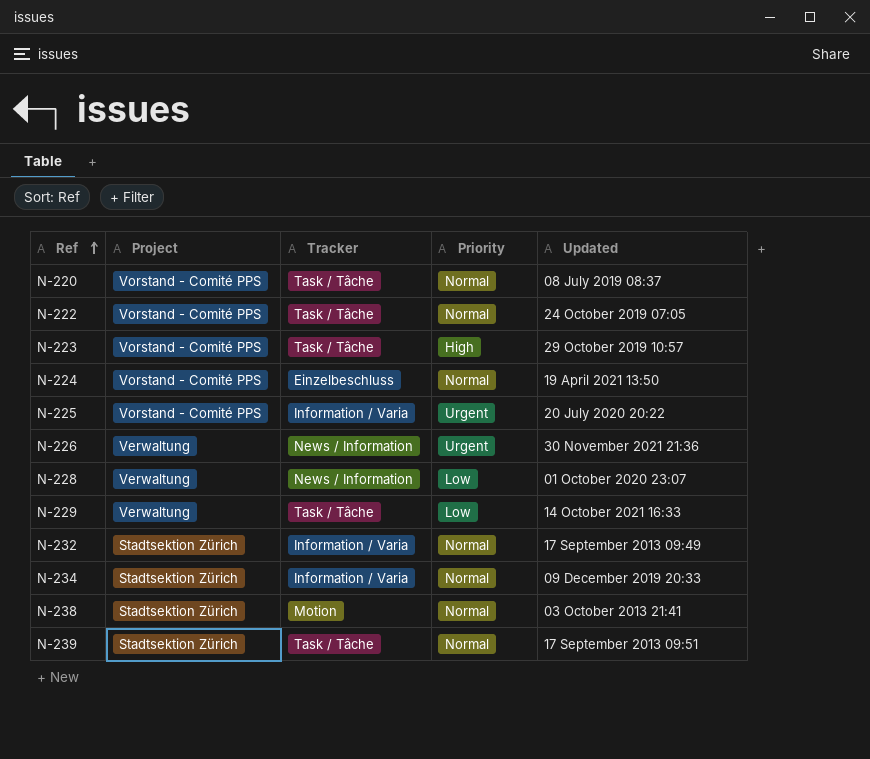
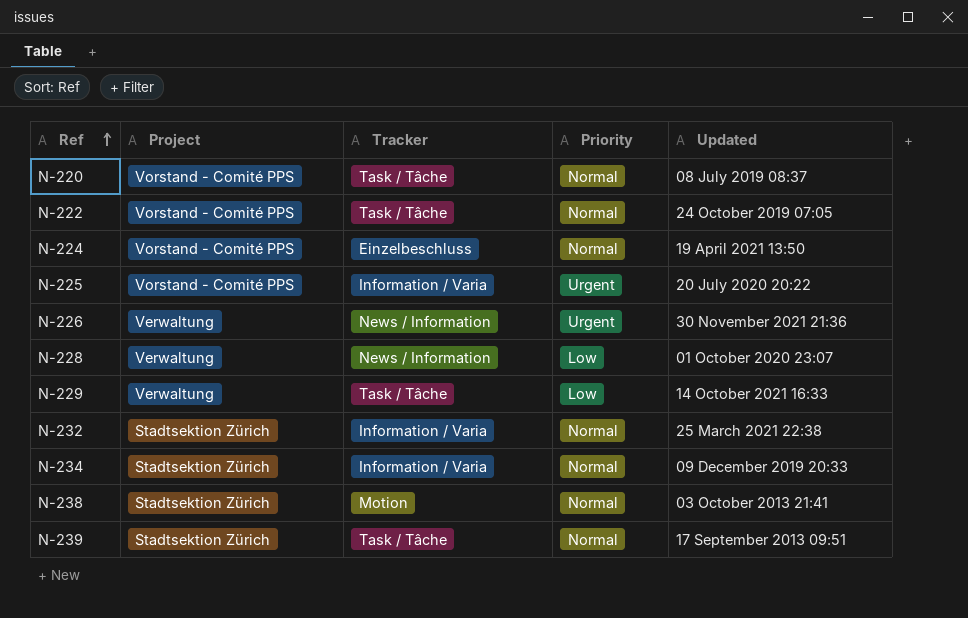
row N-223: Vorstand - Comité PPS | Task / Tâche | High | 29 October 2019 10:57 -> none
N-232 | Updated: 17 September 2013 09:49 -> 25 March 2021 22:38

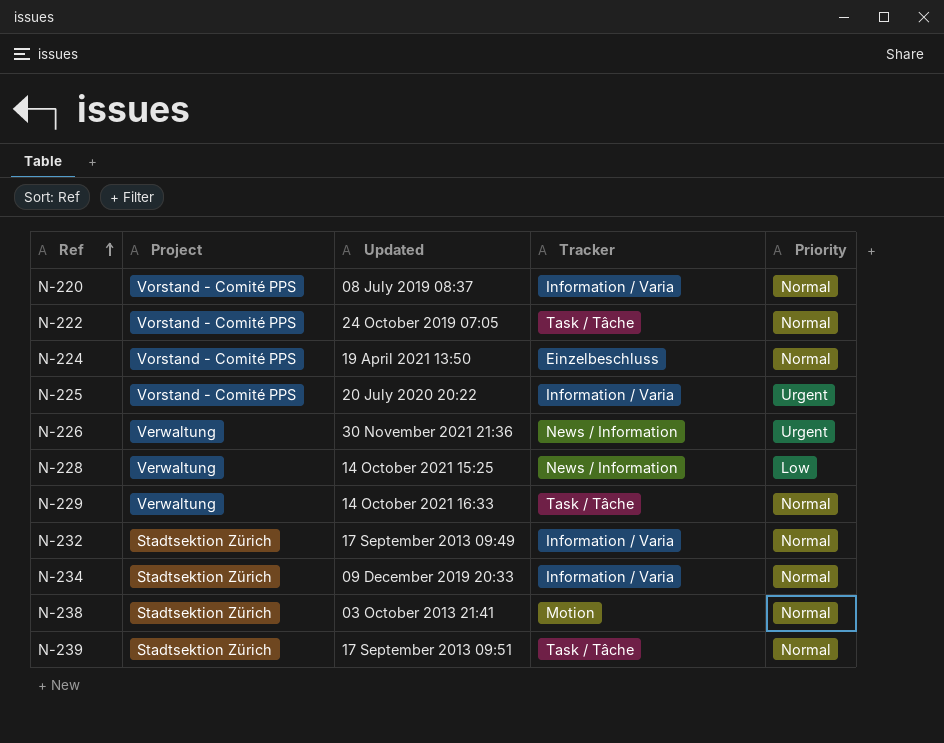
column Updated | position: 5 -> 3
N-220 | Tracker: Task / Tâche -> Information / Varia
N-228 | Updated: 01 October 2020 23:07 -> 14 October 2021 15:25
N-229 | Priority: Low -> Normal
N-232 | Updated: 25 March 2021 22:38 -> 17 September 2013 09:49

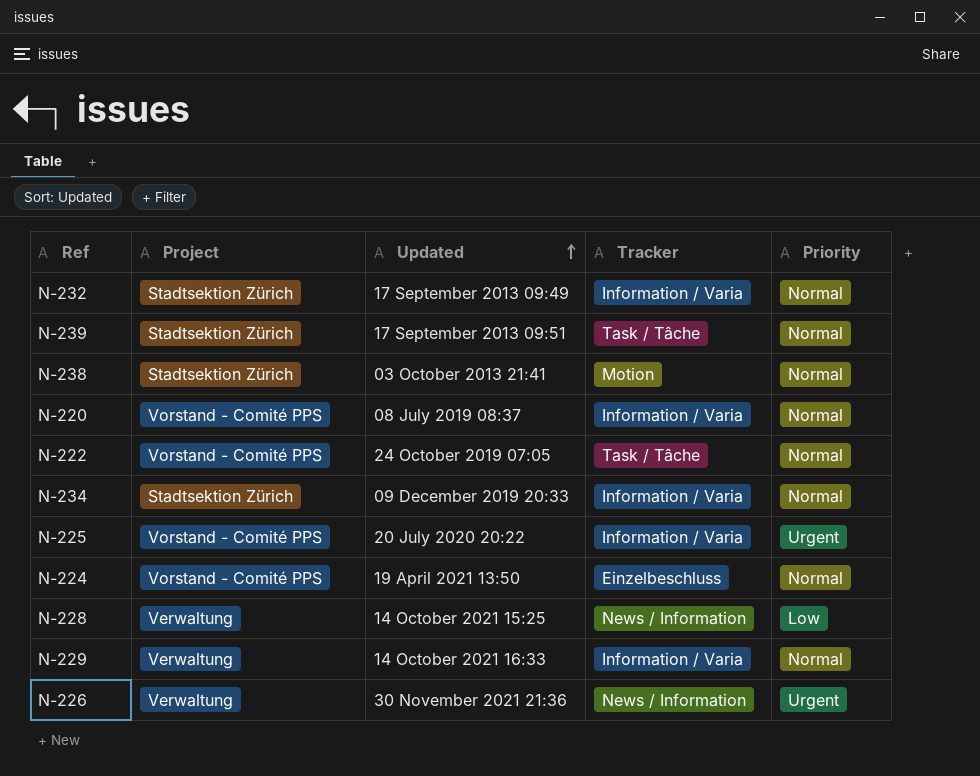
row order: Ref ascending -> Updated ascending
N-229 | Tracker: Task / Tâche -> Information / Varia

